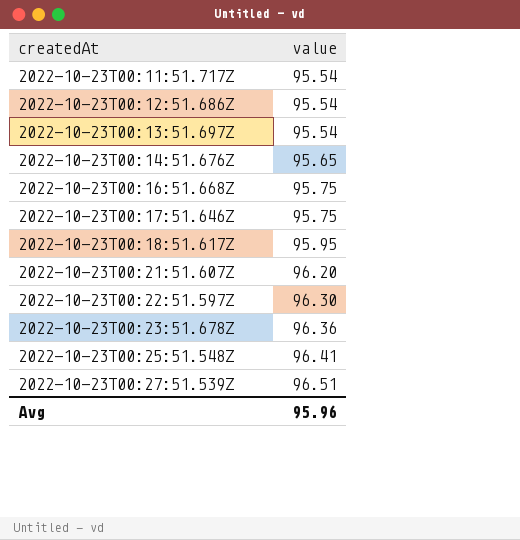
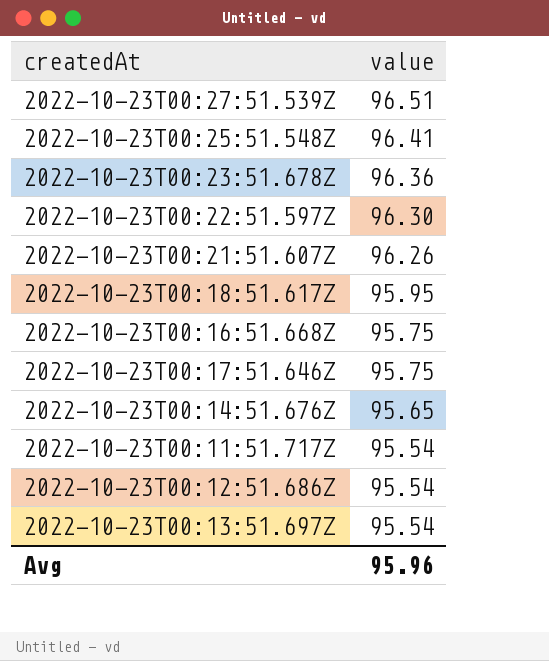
row order: createdAt ascending -> value descending
2022-10-23T00:21:51.607Z | value: 96.20 -> 96.26

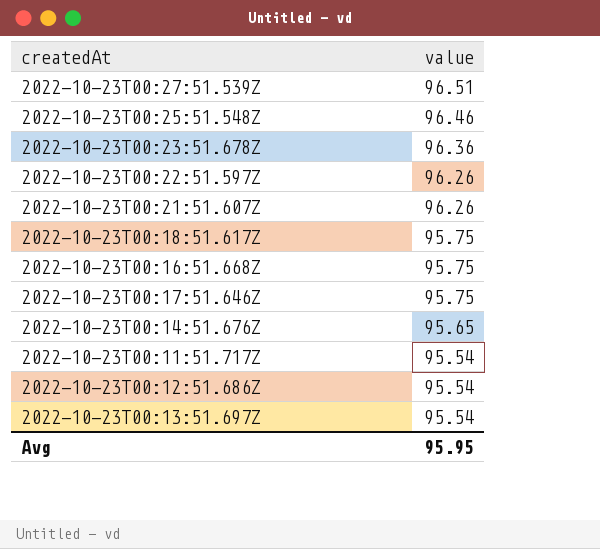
2022-10-23T00:25:51.548Z | value: 96.41 -> 96.46
2022-10-23T00:22:51.597Z | value: 96.30 -> 96.26
2022-10-23T00:18:51.617Z | value: 95.95 -> 95.75
Avg | value: 95.96 -> 95.95

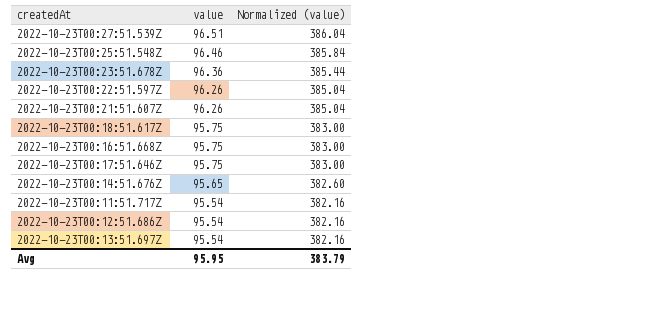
column Normalized (value) | formula: none -> [value] * 4

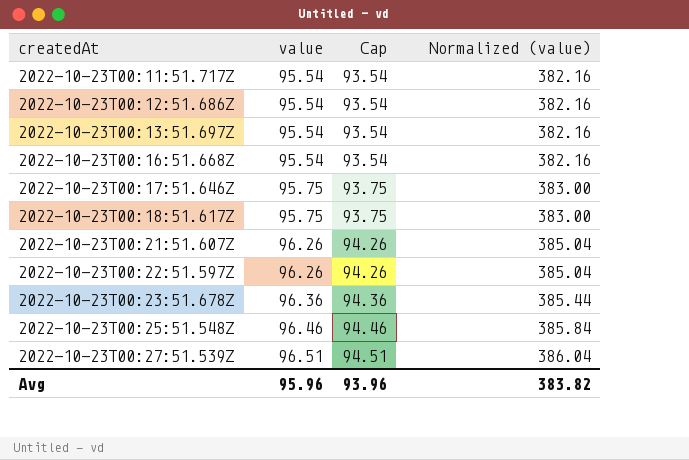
row order: value descending -> createdAt ascending
column Cap | formula: none -> [value] - 2
row 2022-10-23T00:14:51.676Z: 95.65 | 382.60 -> none
2022-10-23T00:16:51.668Z | value: 95.75 -> 95.54
2022-10-23T00:16:51.668Z | Normalized (value): 383.00 -> 382.16
Avg | value: 95.95 -> 95.96
Avg | Normalized (value): 383.79 -> 383.82

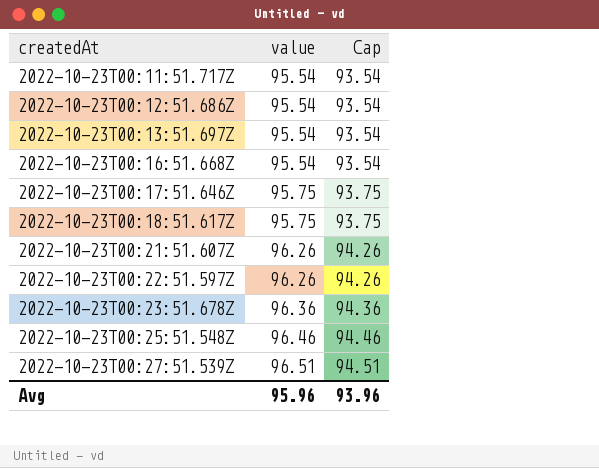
column Normalized (value) | formula: [value] * 4 -> none

